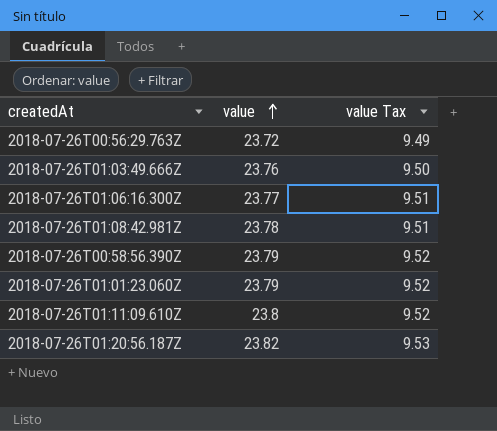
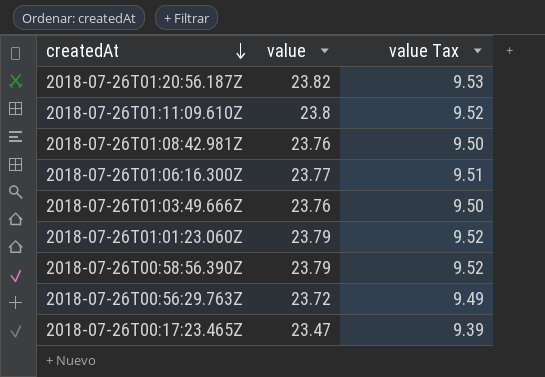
row order: value ascending -> createdAt descending
2018-07-26T01:08:42.981Z | value: 23.78 -> 23.76
2018-07-26T01:08:42.981Z | value Tax: 9.51 -> 9.50
row 2018-07-26T00:17:23.465Z: none -> 23.47 | 9.39

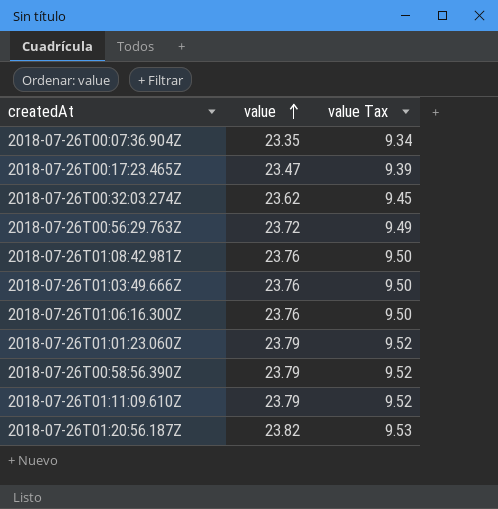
row order: createdAt descending -> value ascending
row 2018-07-26T00:07:36.904Z: none -> 23.35 | 9.34
row 2018-07-26T00:32:03.274Z: none -> 23.62 | 9.45
2018-07-26T01:06:16.300Z | value: 23.77 -> 23.76
2018-07-26T01:06:16.300Z | value Tax: 9.51 -> 9.50
2018-07-26T01:11:09.610Z | value: 23.8 -> 23.79

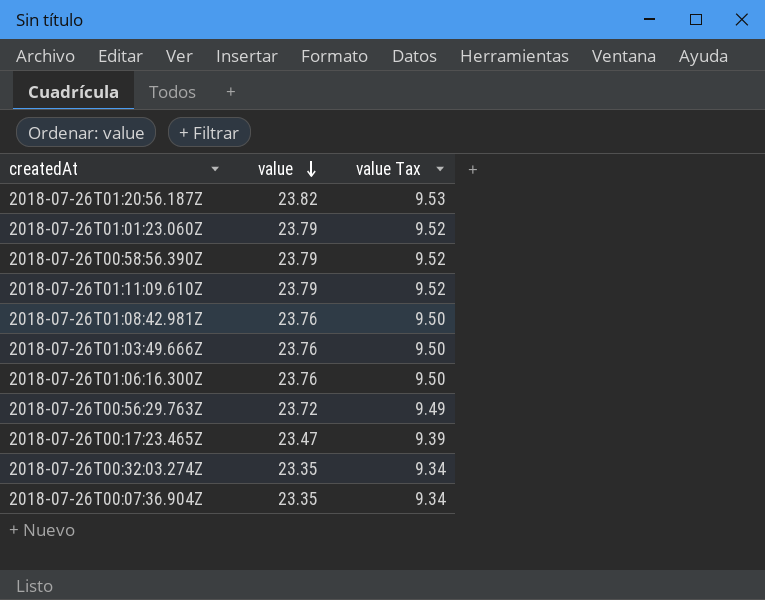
row order: value ascending -> value descending
2018-07-26T00:32:03.274Z | value: 23.62 -> 23.35
2018-07-26T00:32:03.274Z | value Tax: 9.45 -> 9.34

